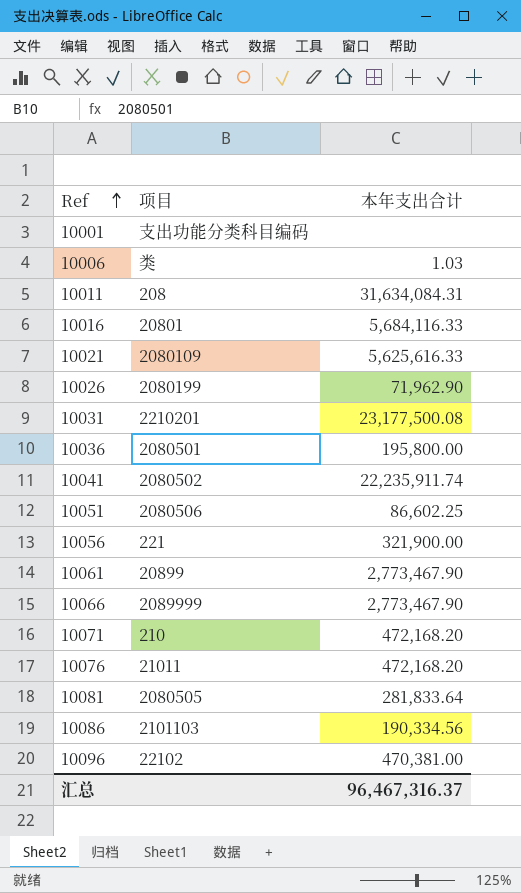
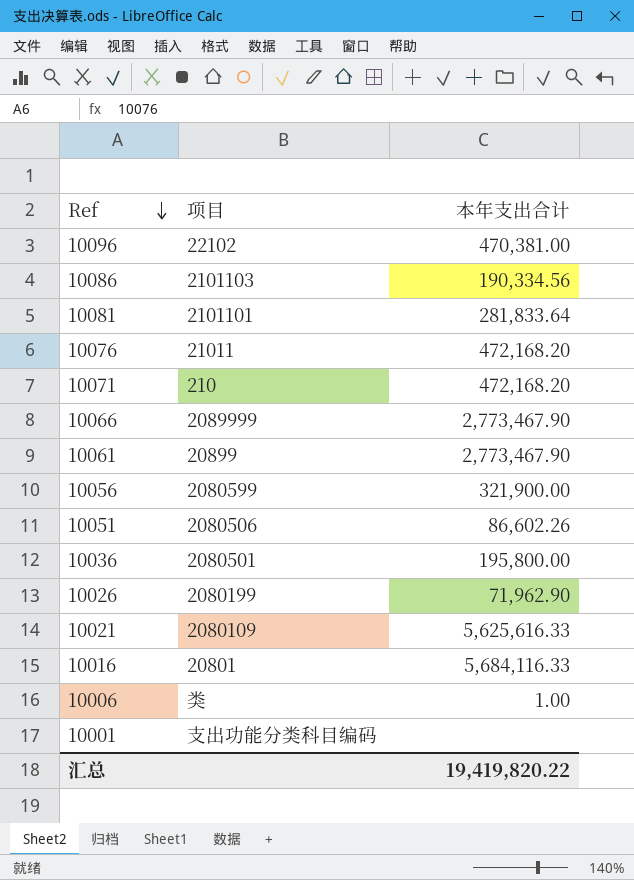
row order: Ref ascending -> Ref descending
row 10011: 208 | 31,634,084.31 -> none
row 10031: 2210201 | 23,177,500.08 -> none
row 10041: 2080502 | 22,235,911.74 -> none
10081 | 项目: 2080505 -> 2101101
10056 | 项目: 221 -> 2080599
10051 | 本年支出合计: 86,602.25 -> 86,602.26
10006 | 本年支出合计: 1.03 -> 1.00
汇总 | 本年支出合计: 96,467,316.37 -> 19,419,820.22

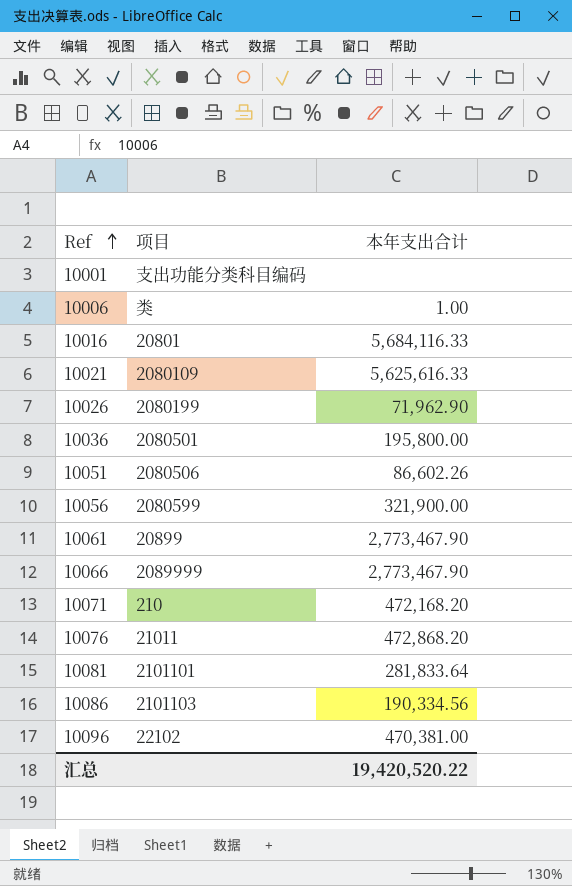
row order: Ref descending -> Ref ascending
10076 | 本年支出合计: 472,168.20 -> 472,868.20
汇总 | 本年支出合计: 19,419,820.22 -> 19,420,520.22

